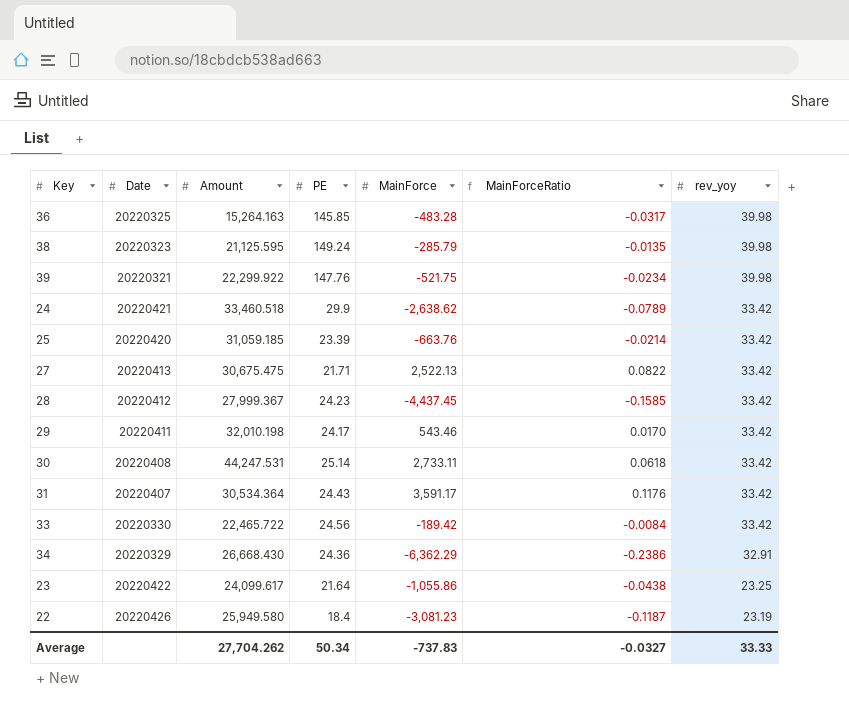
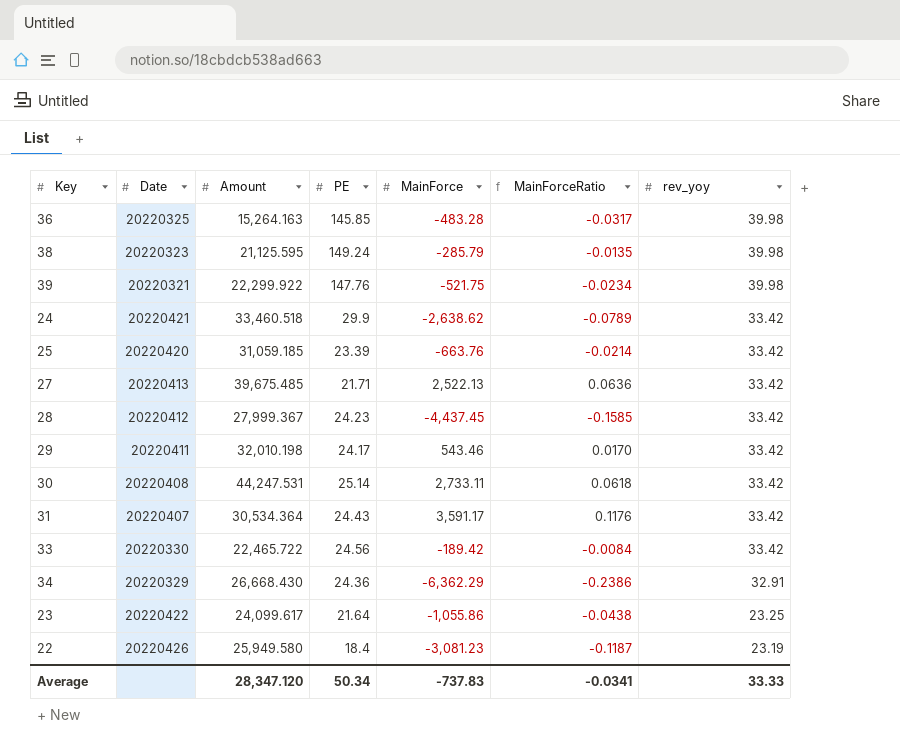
27 | Amount: 30,675.475 -> 39,675.485
27 | MainForceRatio: 0.0822 -> 0.0636
Average | Amount: 27,704.262 -> 28,347.120
Average | MainForceRatio: -0.0327 -> -0.0341

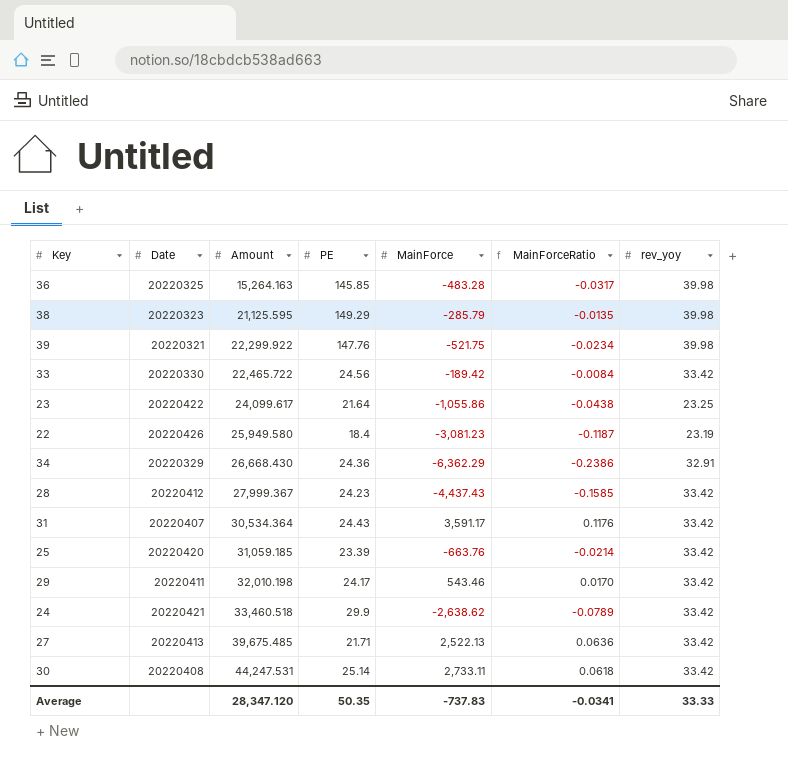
row order: rev_yoy descending -> Amount ascending
38 | PE: 149.24 -> 149.29
28 | MainForce: -4,437.45 -> -4,437.43
Average | PE: 50.34 -> 50.35

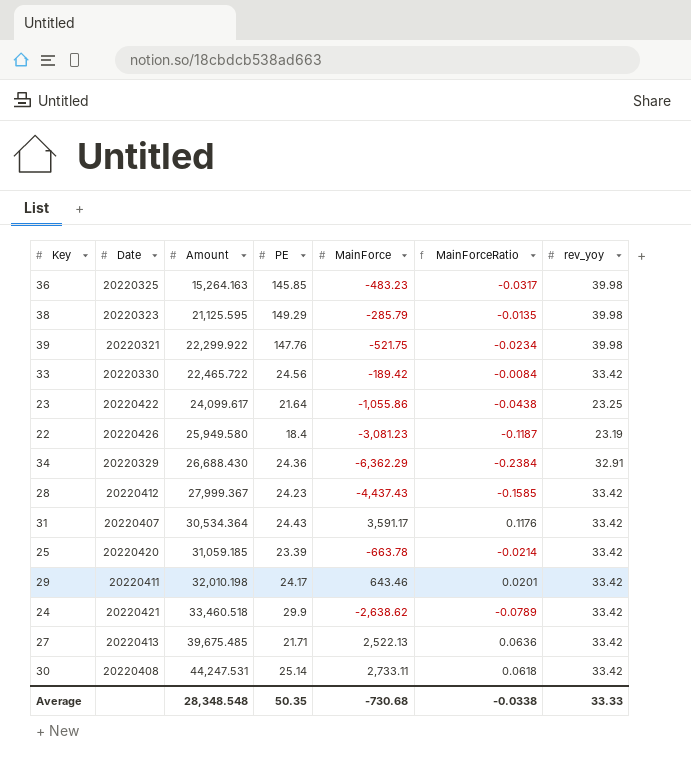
36 | MainForce: -483.28 -> -483.23
34 | Amount: 26,668.430 -> 26,688.430
34 | MainForceRatio: -0.2386 -> -0.2384
25 | MainForce: -663.76 -> -663.78
29 | MainForce: 543.46 -> 643.46
29 | MainForceRatio: 0.0170 -> 0.0201
Average | Amount: 28,347.120 -> 28,348.548
Average | MainForce: -737.83 -> -730.68
Average | MainForceRatio: -0.0341 -> -0.0338

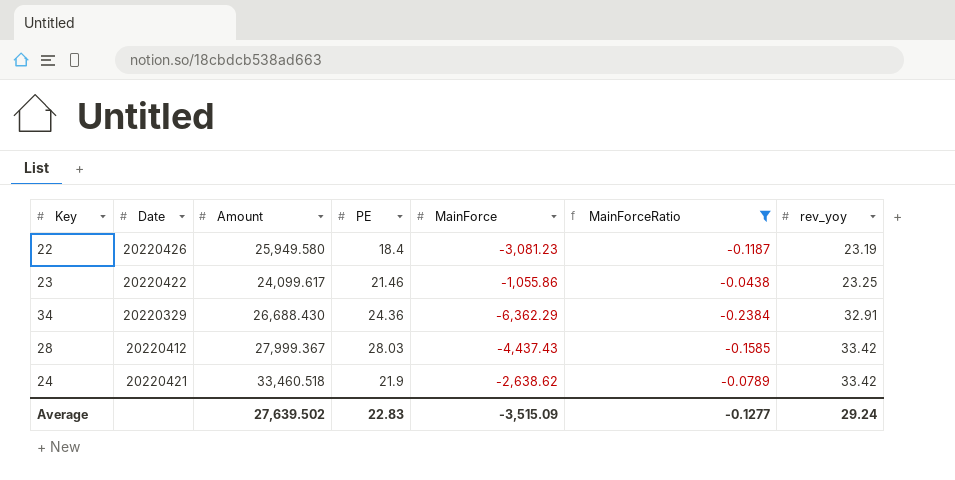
filter: none -> MainForceRatio <= -0.0438
row order: Amount ascending -> rev_yoy ascending
23 | PE: 21.64 -> 21.46
28 | PE: 24.23 -> 28.03
24 | PE: 29.9 -> 21.9
Average | Amount: 28,348.548 -> 27,639.502
Average | PE: 50.35 -> 22.83
Average | MainForce: -730.68 -> -3,515.09
Average | MainForceRatio: -0.0338 -> -0.1277
Average | rev_yoy: 33.33 -> 29.24

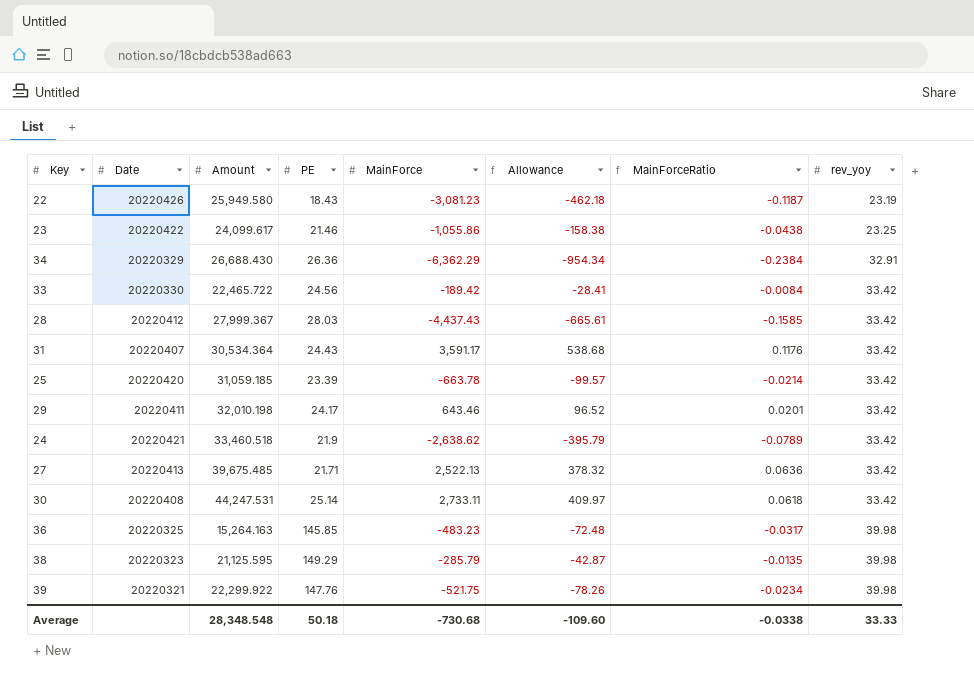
filter: MainForceRatio <= -0.0438 -> none
column Allowance | formula: none -> [MainForce] * 0.15
22 | PE: 18.4 -> 18.43
34 | PE: 24.36 -> 26.36
Average | Amount: 27,639.502 -> 28,348.548
Average | PE: 22.83 -> 50.18
Average | MainForce: -3,515.09 -> -730.68
Average | MainForceRatio: -0.1277 -> -0.0338
Average | rev_yoy: 29.24 -> 33.33

